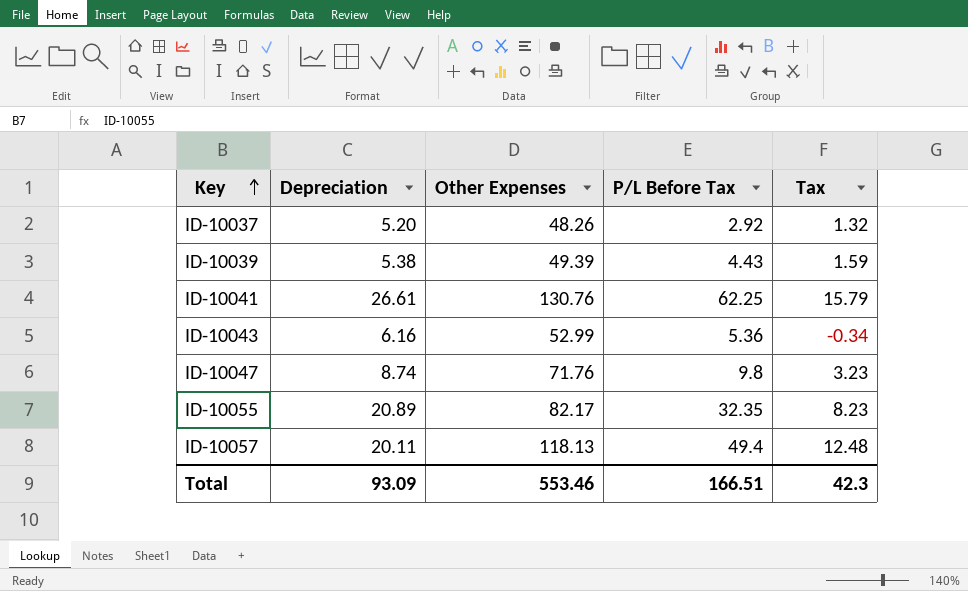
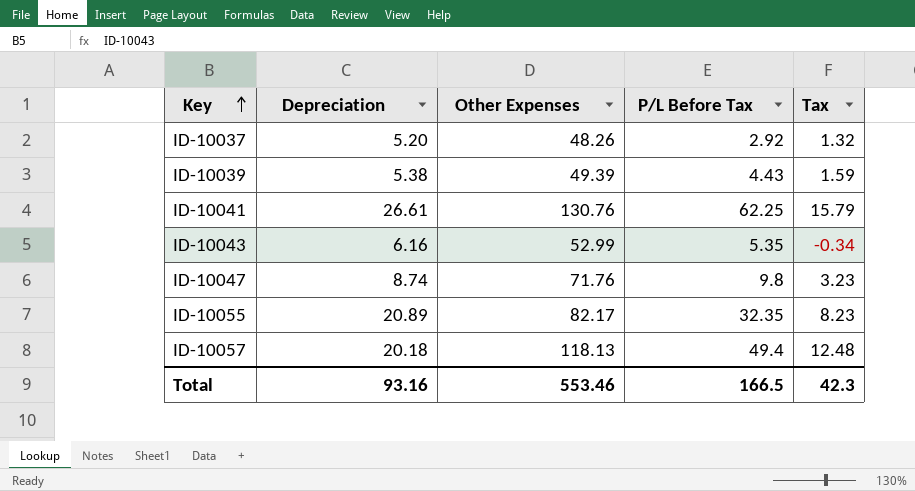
ID-10043 | P/L Before Tax: 5.36 -> 5.35
ID-10057 | Depreciation: 20.11 -> 20.18
Total | Depreciation: 93.09 -> 93.16
Total | P/L Before Tax: 166.51 -> 166.5

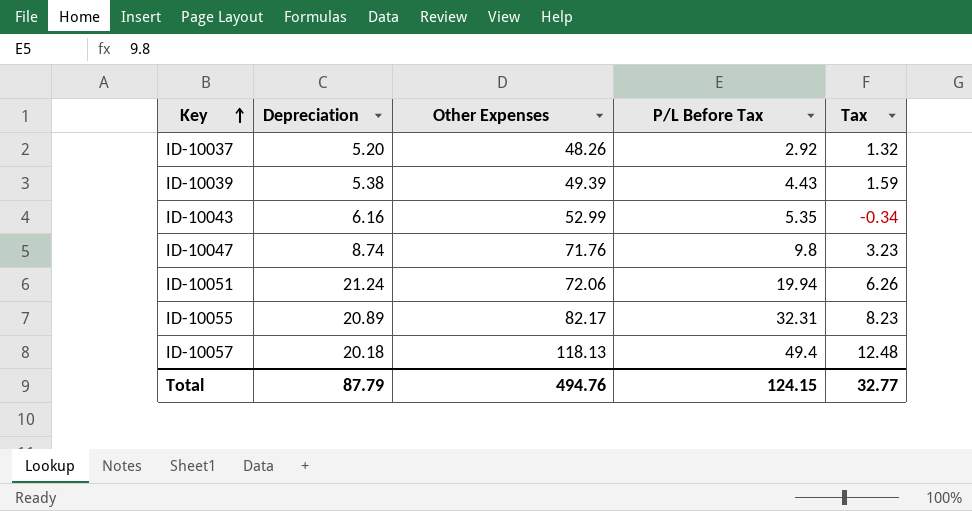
row ID-10041: 26.61 | 130.76 | 62.25 | 15.79 -> none
row ID-10051: none -> 21.24 | 72.06 | 19.94 | 6.26
ID-10055 | P/L Before Tax: 32.35 -> 32.31
Total | Depreciation: 93.16 -> 87.79
Total | Other Expenses: 553.46 -> 494.76
Total | P/L Before Tax: 166.5 -> 124.15
Total | Tax: 42.3 -> 32.77

